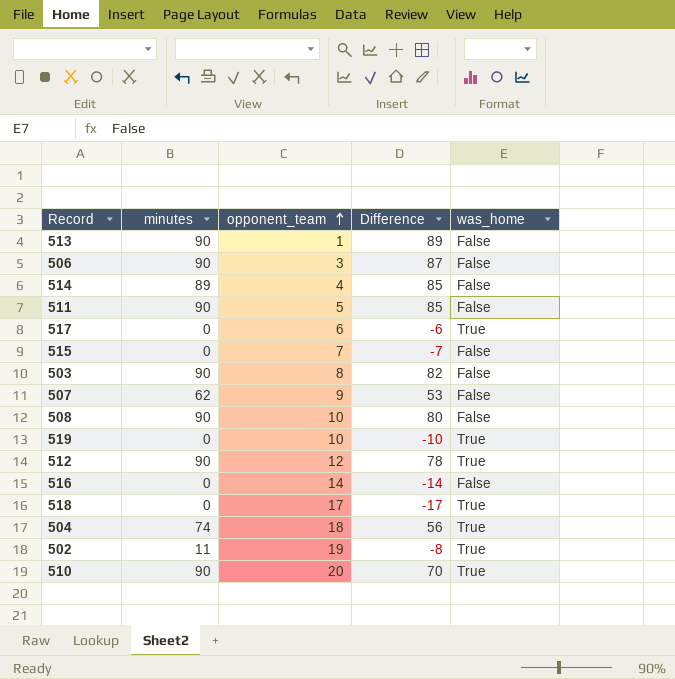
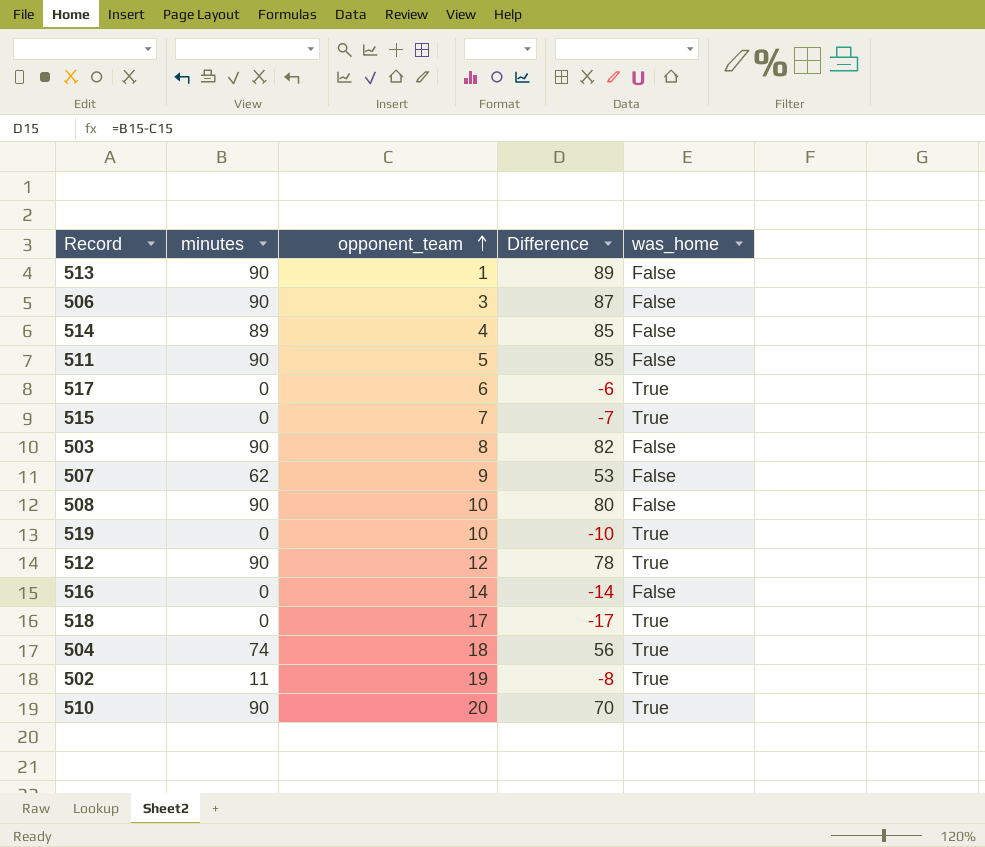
515 | was_home: False -> True

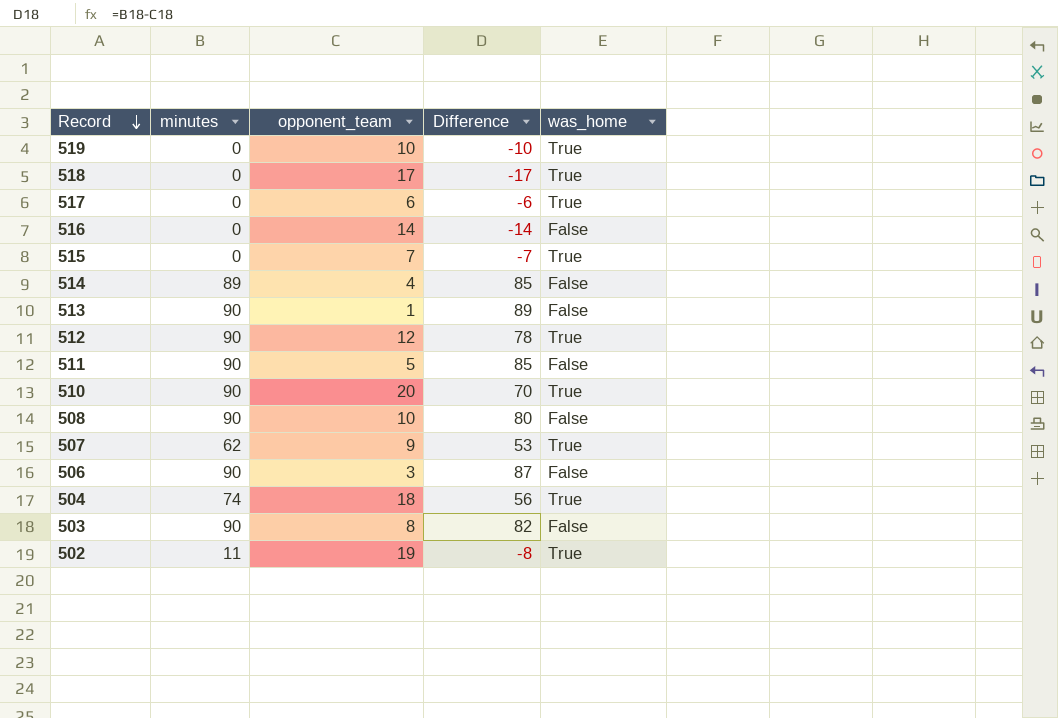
row order: opponent_team ascending -> Record descending
507 | was_home: False -> True

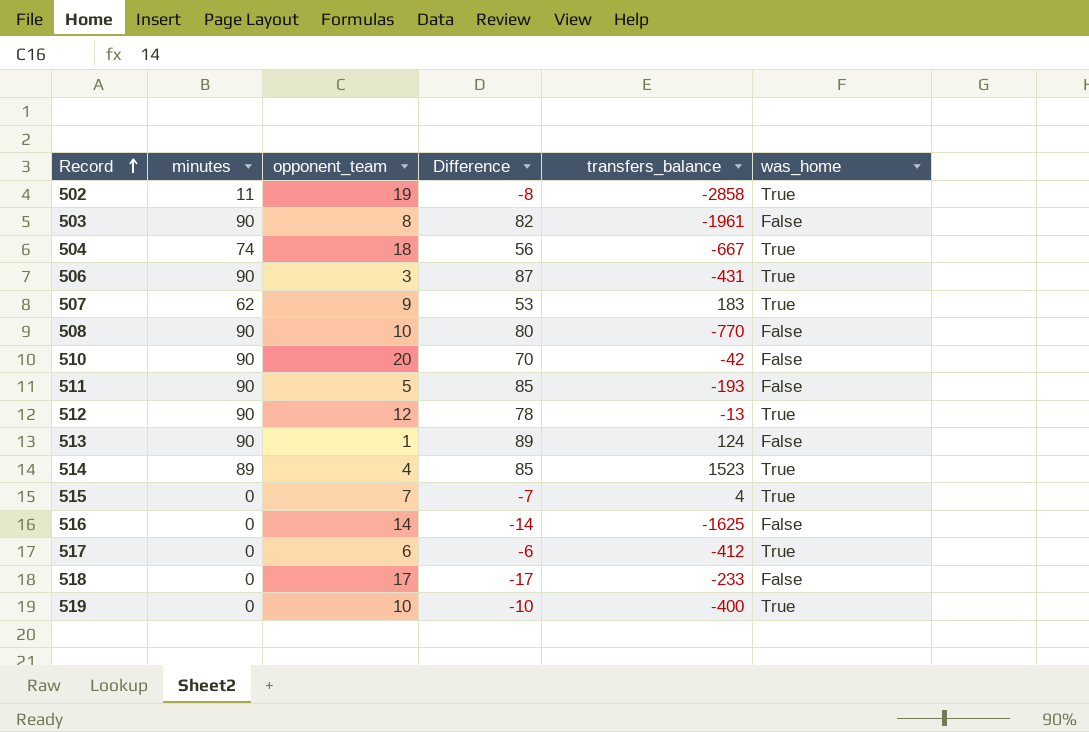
row order: Record descending -> Record ascending
column transfers_balance | position: none -> 5
506 | was_home: False -> True
510 | was_home: True -> False
514 | was_home: False -> True
518 | was_home: True -> False

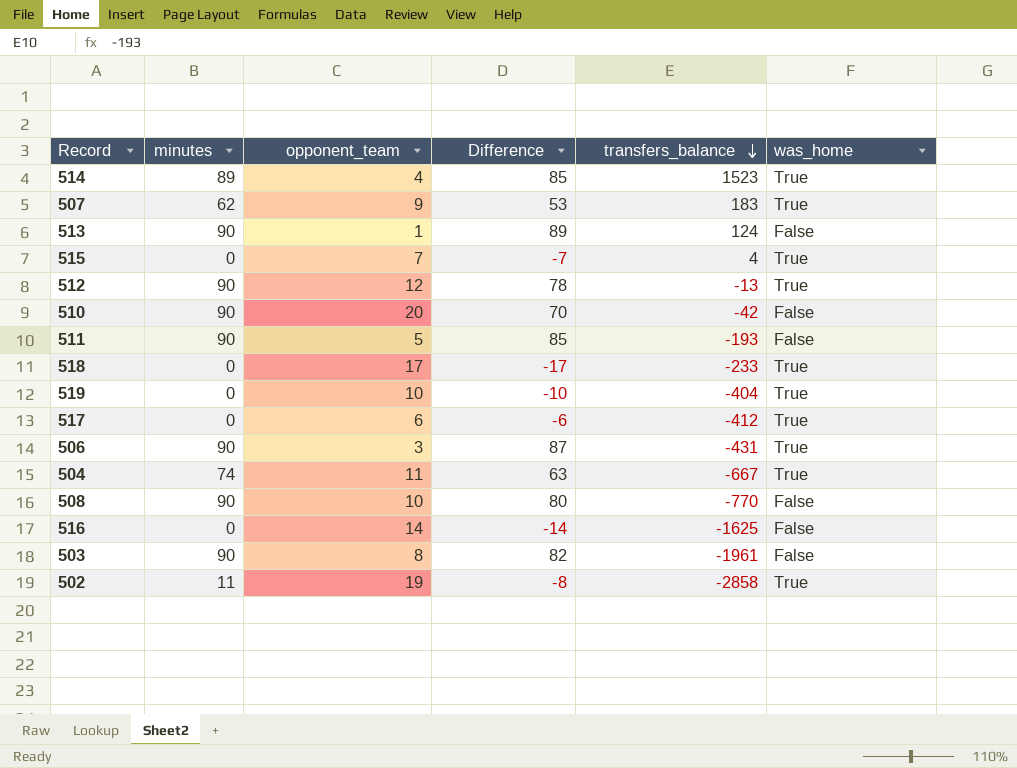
row order: Record ascending -> transfers_balance descending
518 | was_home: False -> True
519 | transfers_balance: -400 -> -404
504 | opponent_team: 18 -> 11
504 | Difference: 56 -> 63

